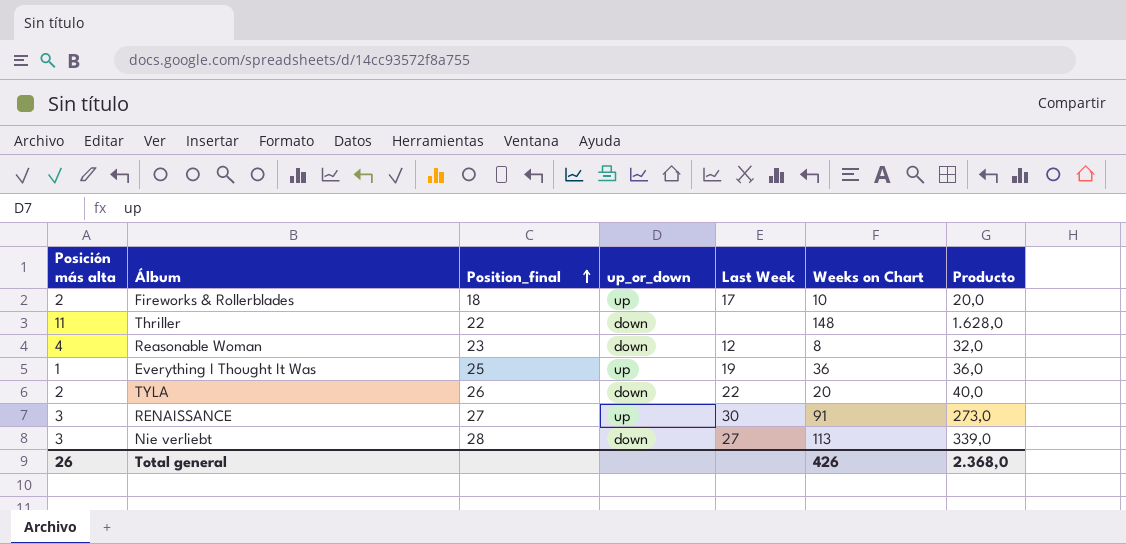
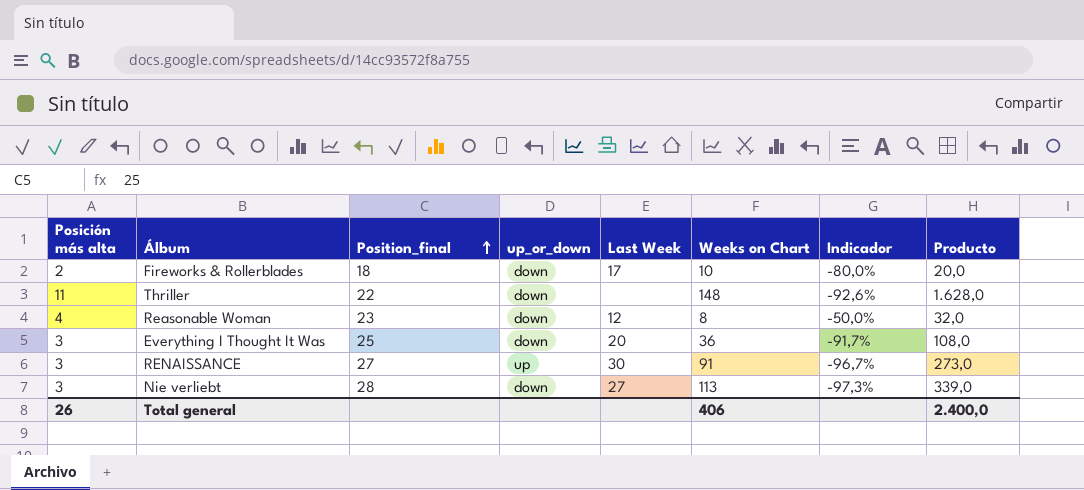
column Indicador | formula: none -> ([Posición más alta] - [Weeks on Chart]) / [Weeks on Chart]
row TYLA: 2 | 26 | down | 22 | 20 | 40,0 -> none
Fireworks & Rollerblades | up_or_down: up -> down
Everything I Thought It Was | Posición más alta: 1 -> 3
Everything I Thought It Was | up_or_down: up -> down
Everything I Thought It Was | Last Week: 19 -> 20
Everything I Thought It Was | Producto: 36,0 -> 108,0
Total general | Weeks on Chart: 426 -> 406
Total general | Producto: 2.368,0 -> 2.400,0

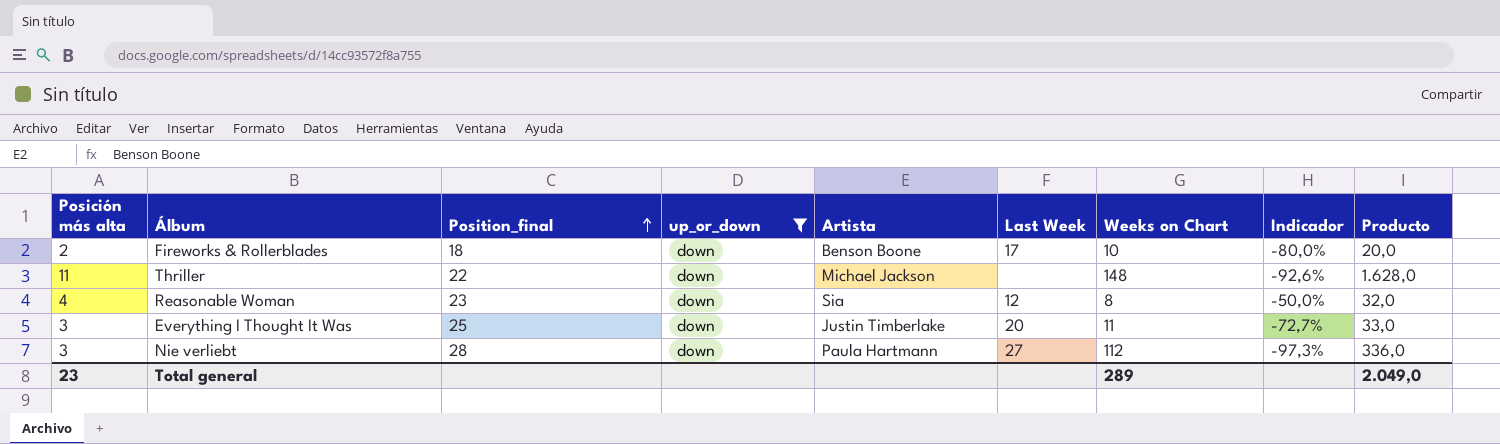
filter: none -> up_or_down = down
column Artista | position: none -> 5
Everything I Thought It Was | Weeks on Chart: 36 -> 11
Everything I Thought It Was | Indicador: -91,7% -> -72,7%
Everything I Thought It Was | Producto: 108,0 -> 33,0
Nie verliebt | Weeks on Chart: 113 -> 112
Nie verliebt | Producto: 339,0 -> 336,0
Total general | Posición más alta: 26 -> 23
Total general | Weeks on Chart: 406 -> 289
Total general | Producto: 2.400,0 -> 2.049,0

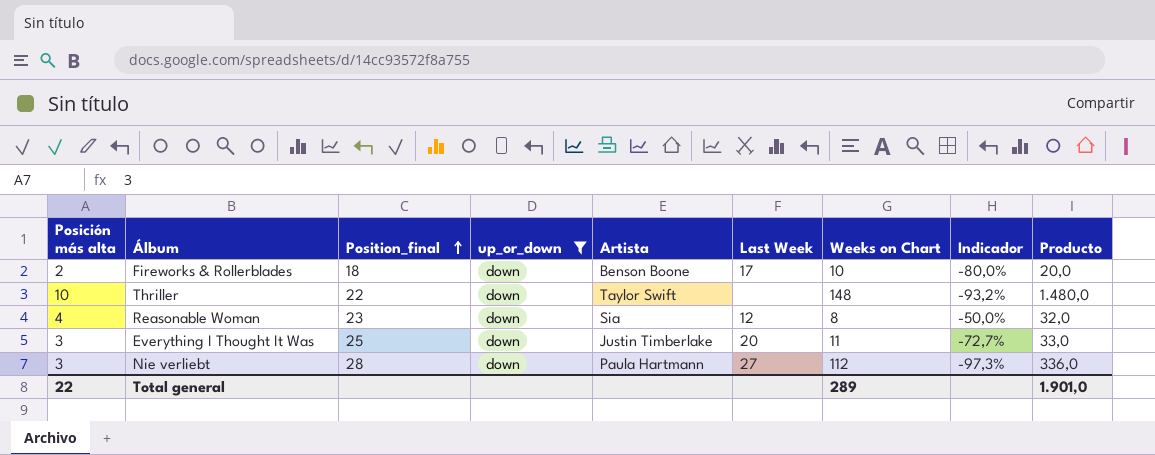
Thriller | Posición más alta: 11 -> 10
Thriller | Artista: Michael Jackson -> Taylor Swift
Thriller | Indicador: -92,6% -> -93,2%
Thriller | Producto: 1.628,0 -> 1.480,0
Total general | Posición más alta: 23 -> 22
Total general | Producto: 2.049,0 -> 1.901,0

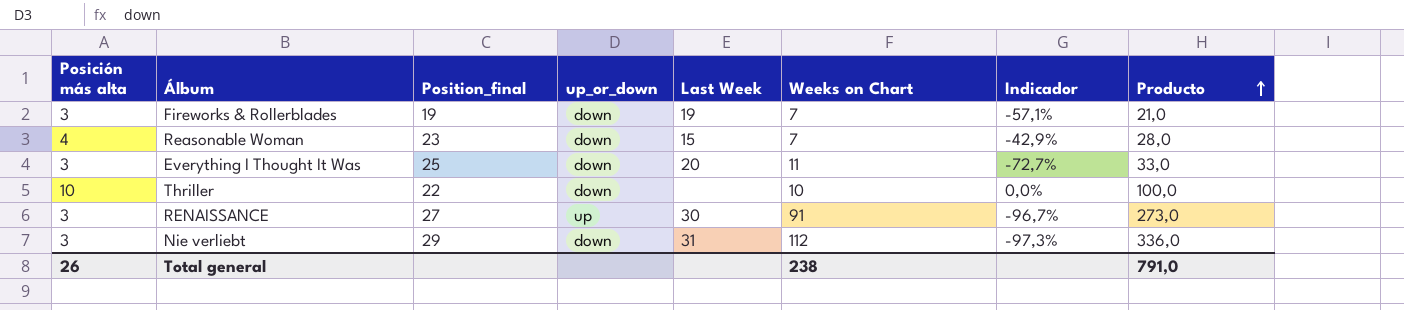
filter: up_or_down = down -> none
row order: Position_final ascending -> Producto ascending
column Artista | position: 5 -> none
Fireworks & Rollerblades | Posición más alta: 2 -> 3
Fireworks & Rollerblades | Position_final: 18 -> 19
Fireworks & Rollerblades | Last Week: 17 -> 19
Fireworks & Rollerblades | Weeks on Chart: 10 -> 7
Fireworks & Rollerblades | Indicador: -80,0% -> -57,1%
Fireworks & Rollerblades | Producto: 20,0 -> 21,0
Reasonable Woman | Last Week: 12 -> 15
Reasonable Woman | Weeks on Chart: 8 -> 7
Reasonable Woman | Indicador: -50,0% -> -42,9%
Reasonable Woman | Producto: 32,0 -> 28,0
Thriller | Weeks on Chart: 148 -> 10
Thriller | Indicador: -93,2% -> 0,0%
Thriller | Producto: 1.480,0 -> 100,0
Nie verliebt | Position_final: 28 -> 29
Nie verliebt | Last Week: 27 -> 31
Total general | Posición más alta: 22 -> 26
Total general | Weeks on Chart: 289 -> 238
Total general | Producto: 1.901,0 -> 791,0

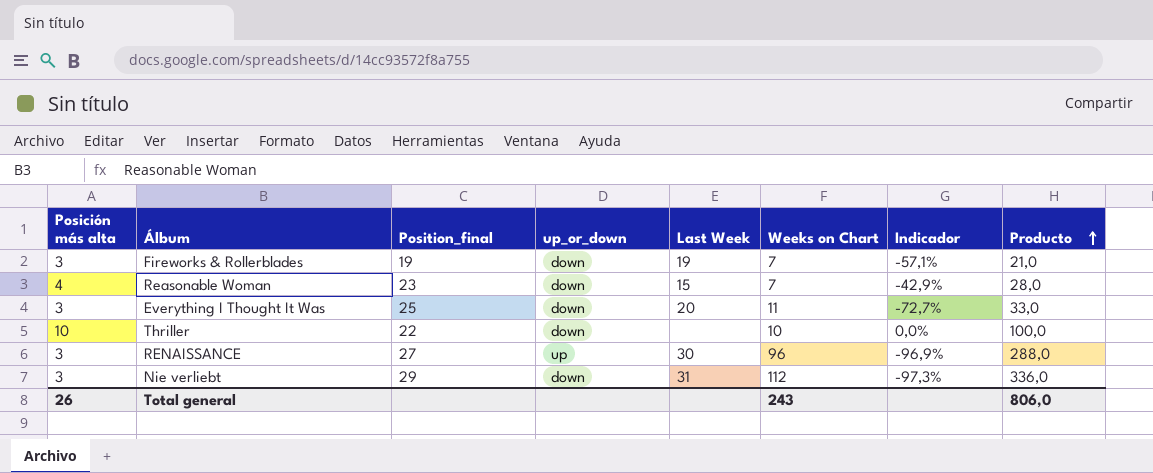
RENAISSANCE | Weeks on Chart: 91 -> 96
RENAISSANCE | Indicador: -96,7% -> -96,9%
RENAISSANCE | Producto: 273,0 -> 288,0
Total general | Weeks on Chart: 238 -> 243
Total general | Producto: 791,0 -> 806,0

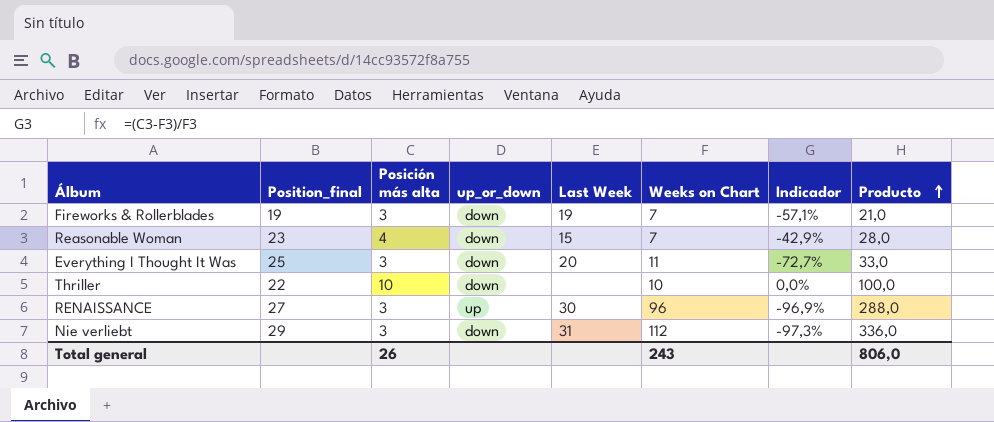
column Posición más alta | position: 1 -> 3

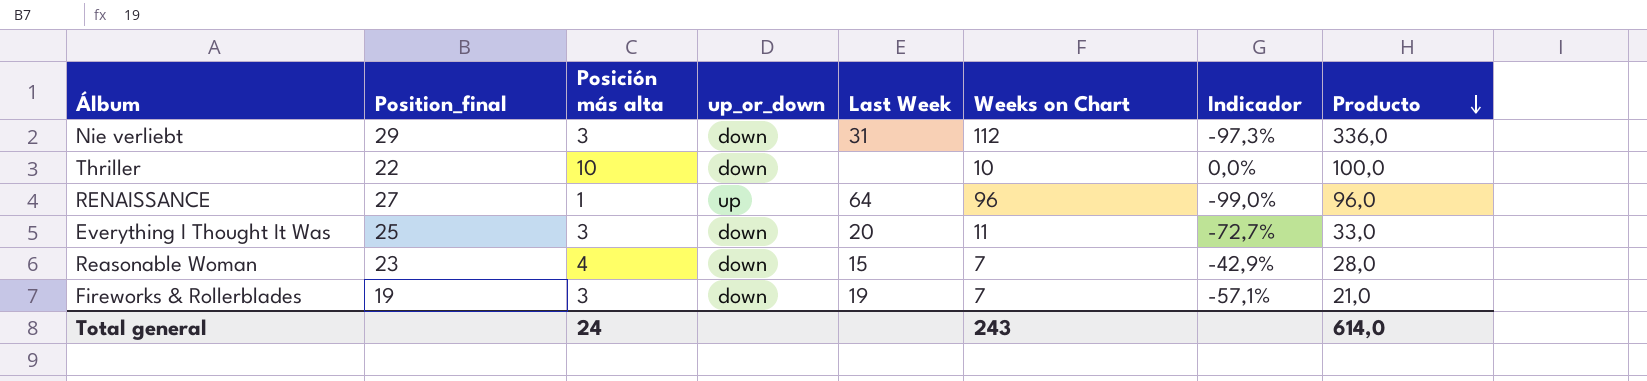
row order: Producto ascending -> Producto descending
RENAISSANCE | Posición más alta: 3 -> 1
RENAISSANCE | Last Week: 30 -> 64
RENAISSANCE | Indicador: -96,9% -> -99,0%
RENAISSANCE | Producto: 288,0 -> 96,0
Total general | Posición más alta: 26 -> 24
Total general | Producto: 806,0 -> 614,0

